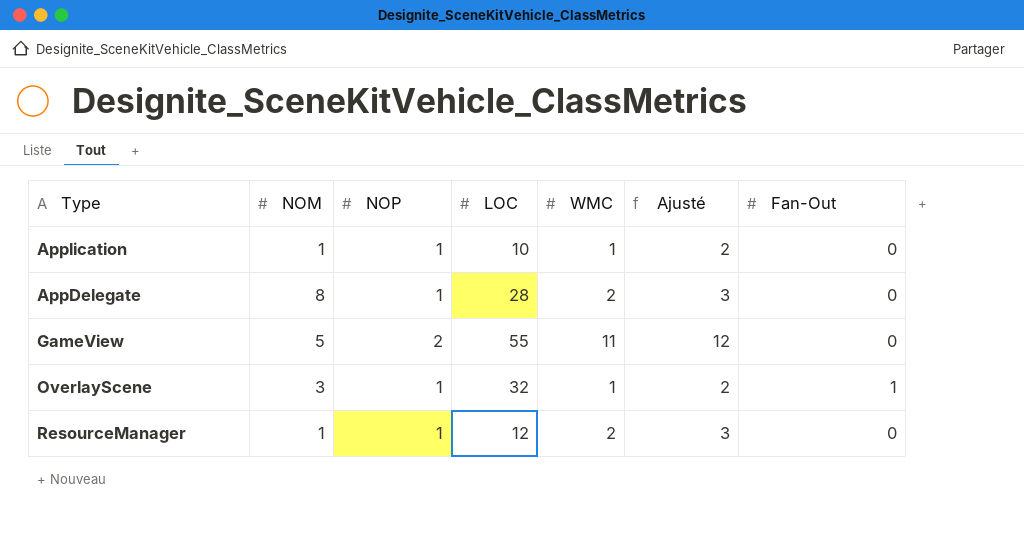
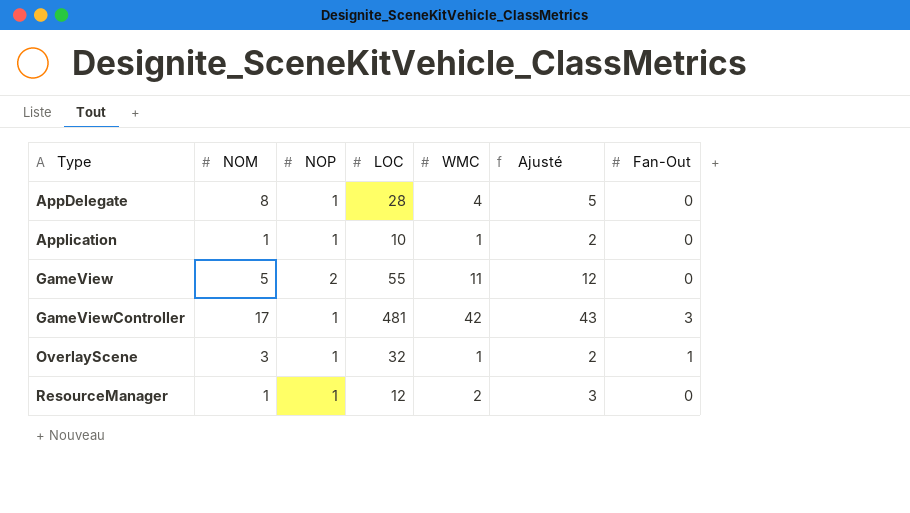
row order: none -> Type ascending
AppDelegate | WMC: 2 -> 4
AppDelegate | Ajusté: 3 -> 5
row GameViewController: none -> 17 | 1 | 481 | 42 | 43 | 3

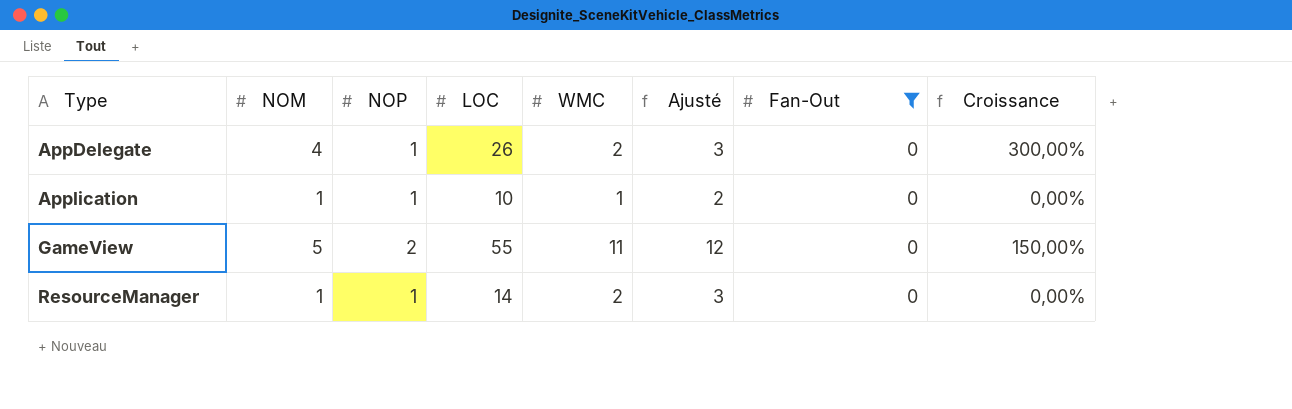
filter: none -> Fan-Out = 0
column Croissance | formula: none -> ([NOM] - [NOP]) / [NOP]
AppDelegate | NOM: 8 -> 4
AppDelegate | LOC: 28 -> 26
AppDelegate | WMC: 4 -> 2
AppDelegate | Ajusté: 5 -> 3
ResourceManager | LOC: 12 -> 14

